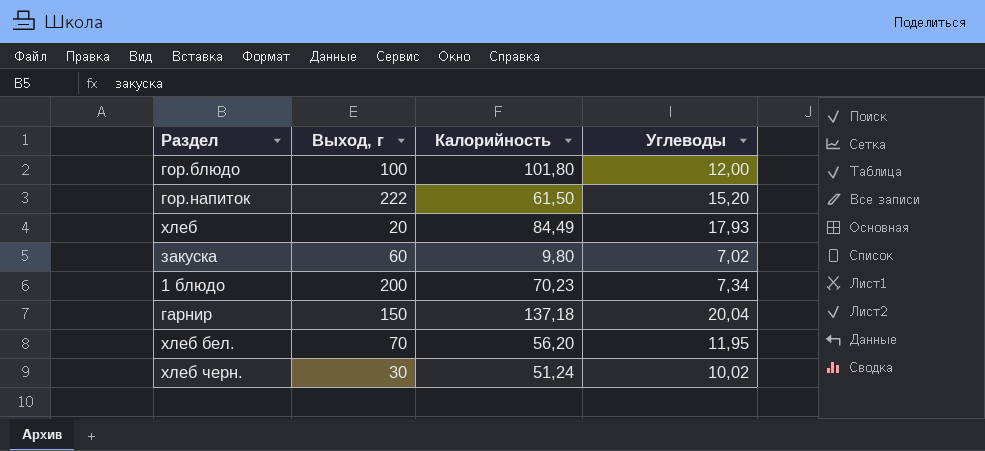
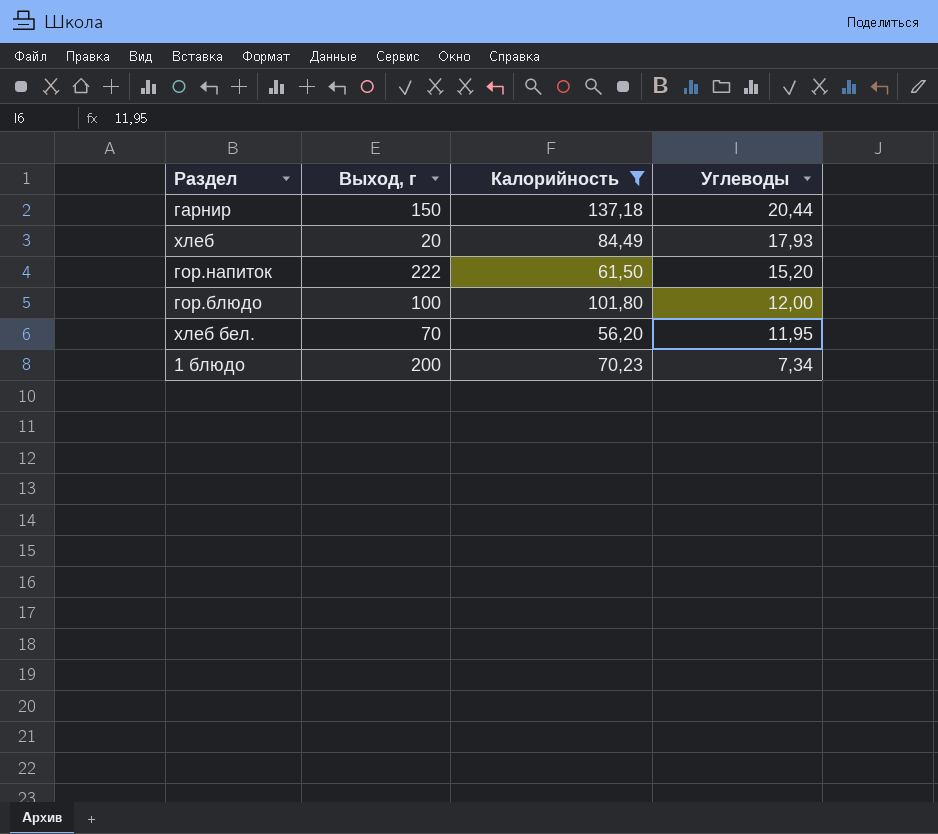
filter: none -> Калорийность >= 56,20
row order: none -> Углеводы descending
гарнир | Углеводы: 20,04 -> 20,44

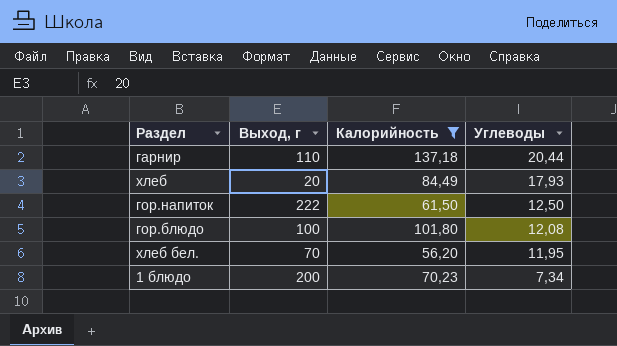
гарнир | Выход, г: 150 -> 110
гор.напиток | Углеводы: 15,20 -> 12,50
гор.блюдо | Углеводы: 12,00 -> 12,08

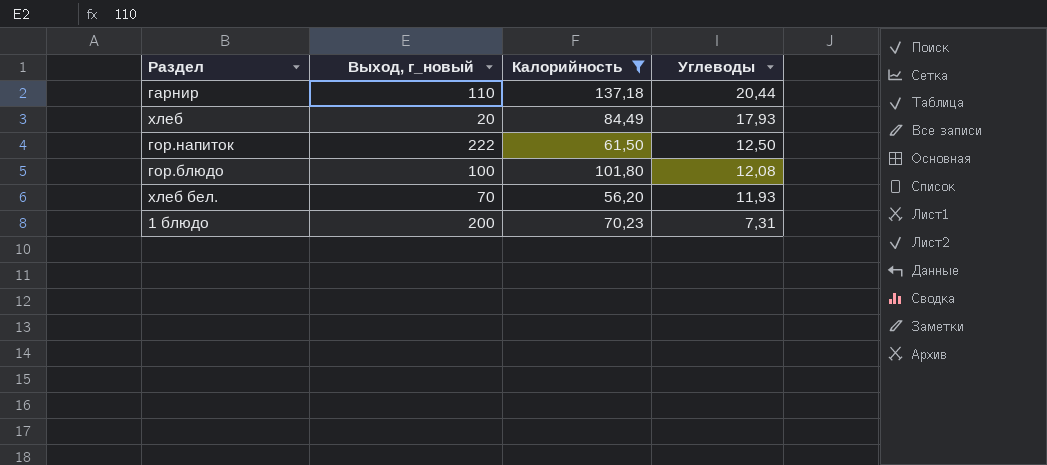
column name: Выход, г -> Выход, г_новый
хлеб бел. | Углеводы: 11,95 -> 11,93
1 блюдо | Углеводы: 7,34 -> 7,31

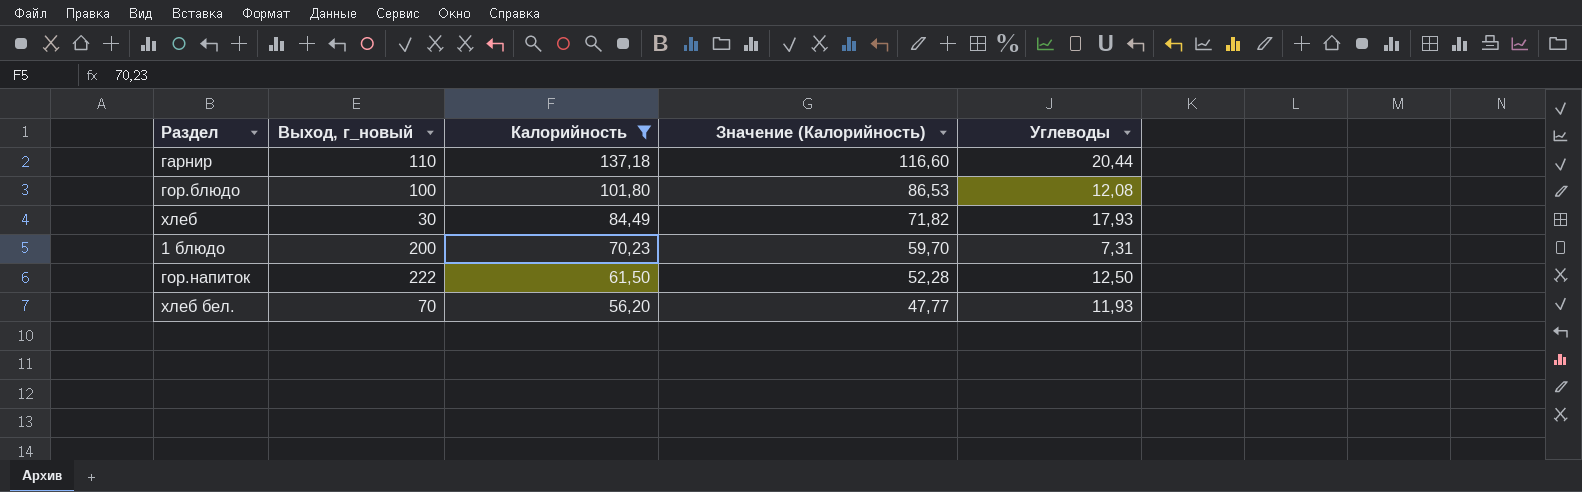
row order: Углеводы descending -> Калорийность descending
column Значение (Калорийность) | formula: none -> [Калорийность] * 0,85
хлеб | Выход, г_новый: 20 -> 30

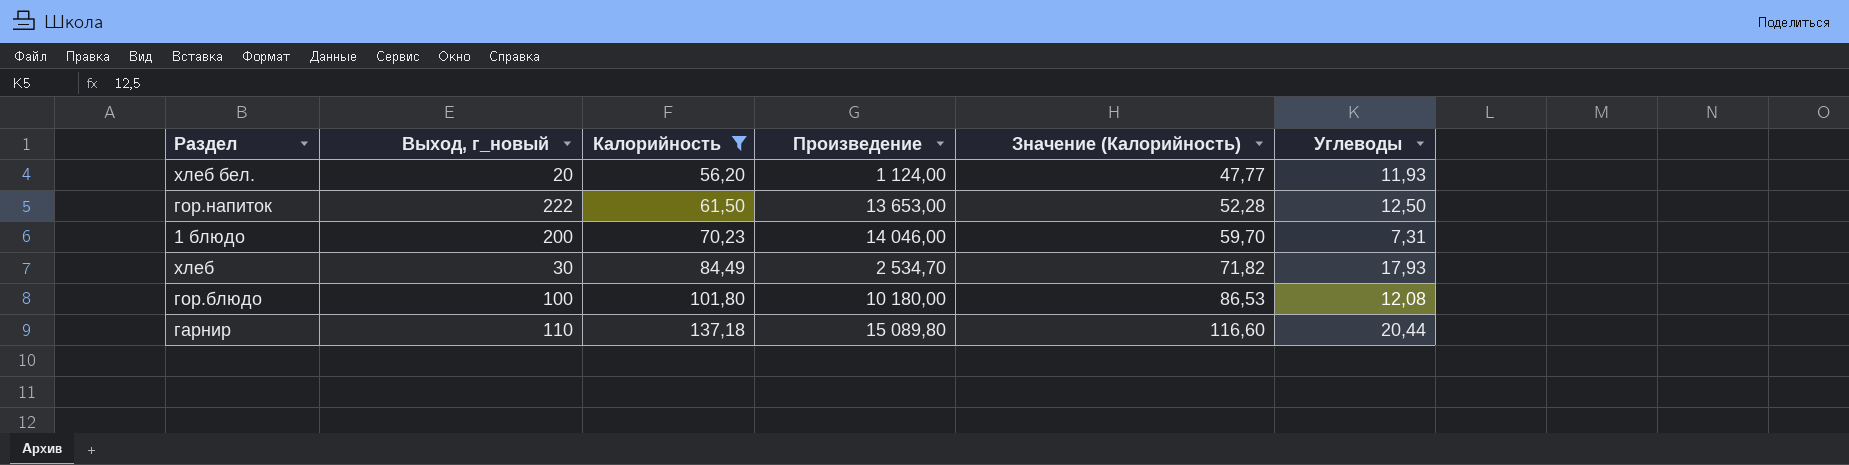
row order: Калорийность descending -> Калорийность ascending
column Произведение | formula: none -> [Выход, г_новый] * [Калорийность]
хлеб бел. | Выход, г_новый: 70 -> 20

